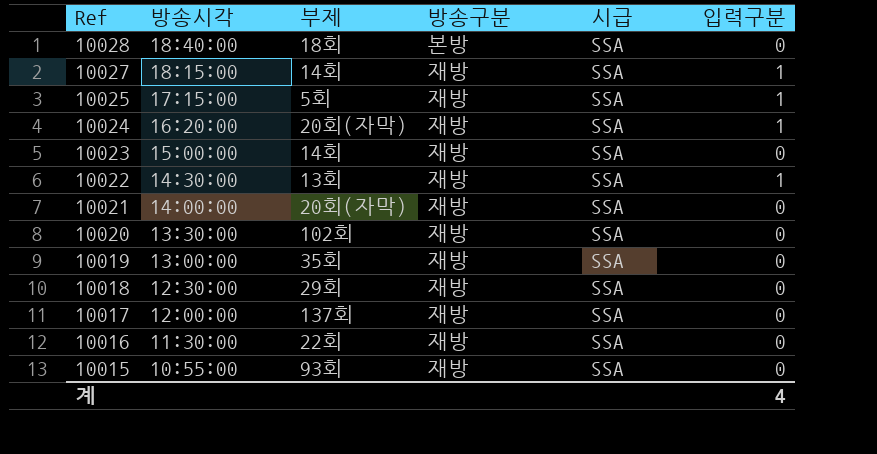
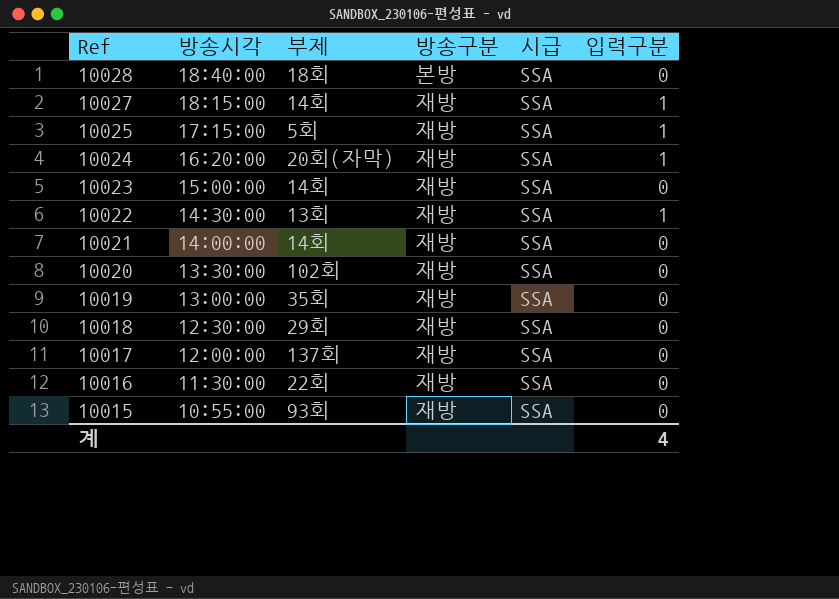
10021 | 부제: 20회(자막) -> 14회

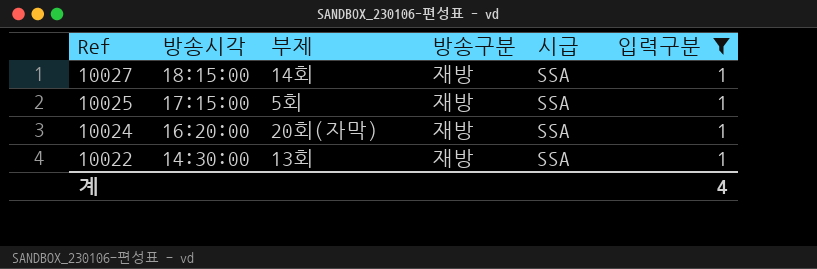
filter: none -> 입력구분 = 1

